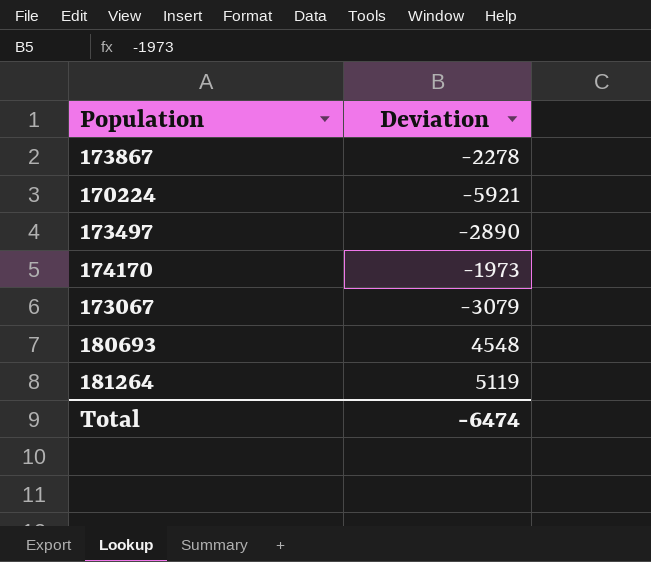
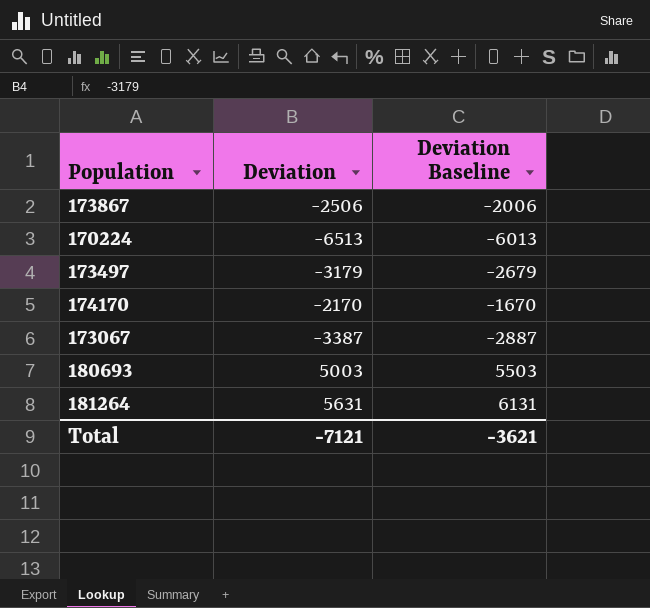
column Deviation Baseline | formula: none -> [Deviation] + 500
173867 | Deviation: -2278 -> -2506
170224 | Deviation: -5921 -> -6513
173497 | Deviation: -2890 -> -3179
174170 | Deviation: -1973 -> -2170
173067 | Deviation: -3079 -> -3387
180693 | Deviation: 4548 -> 5003
181264 | Deviation: 5119 -> 5631
Total | Deviation: -6474 -> -7121

